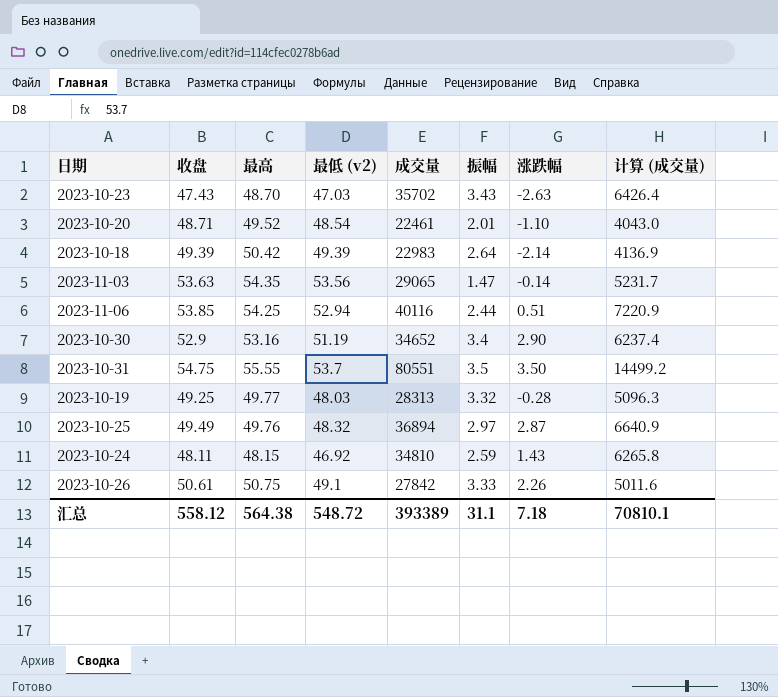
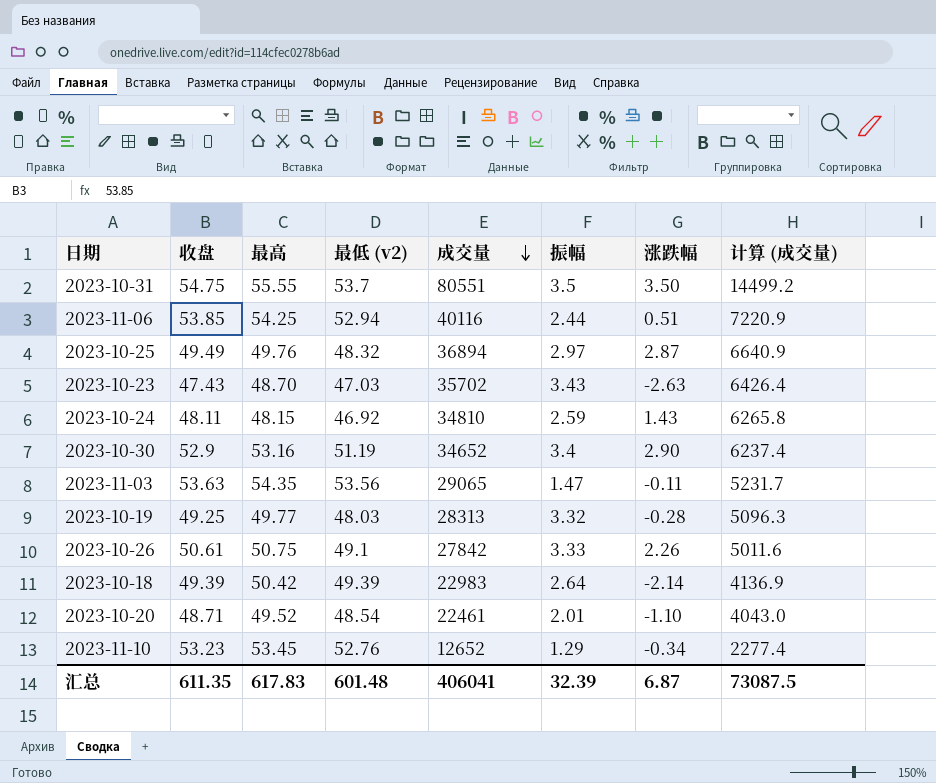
row order: none -> 成交量 descending
2023-11-03 | 涨跌幅: -0.14 -> -0.11
row 2023-11-10: none -> 53.23 | 53.45 | 52.76 | 12652 | 1.29 | -0.34 | 2277.4
汇总 | 收盘: 558.12 -> 611.35
汇总 | 最高: 564.38 -> 617.83
汇总 | 最低 (v2): 548.72 -> 601.48
汇总 | 成交量: 393389 -> 406041
汇总 | 振幅: 31.1 -> 32.39
汇总 | 涨跌幅: 7.18 -> 6.87
汇总 | 计算 (成交量): 70810.1 -> 73087.5

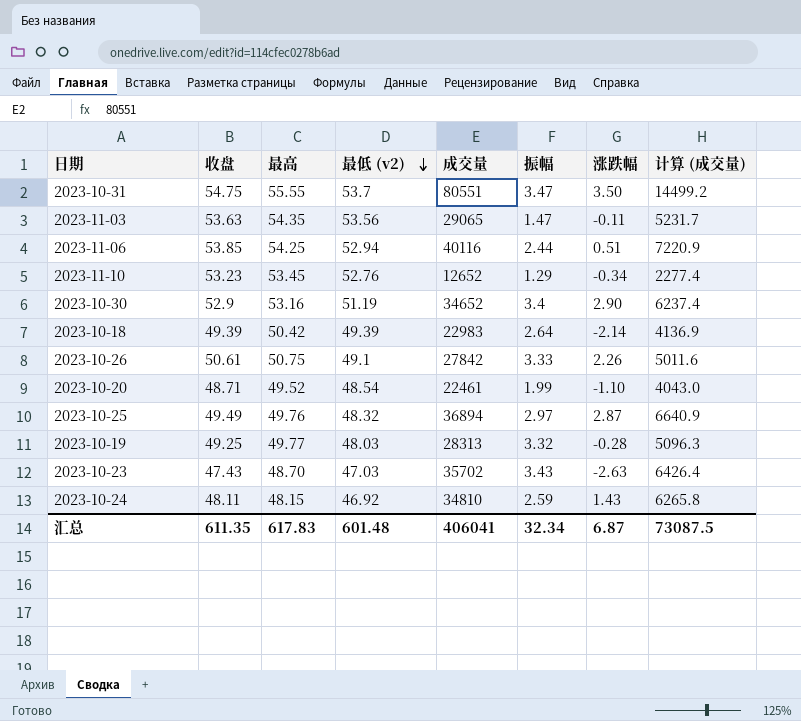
row order: 成交量 descending -> 最低 (v2) descending
2023-10-31 | 振幅: 3.5 -> 3.47
2023-10-20 | 振幅: 2.01 -> 1.99
汇总 | 振幅: 32.39 -> 32.34

